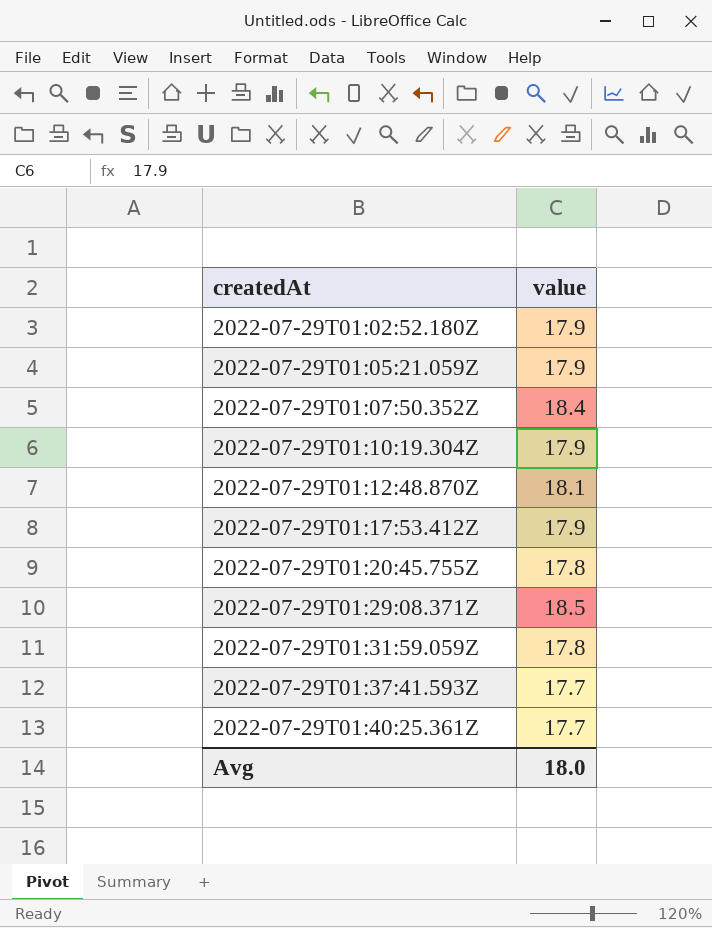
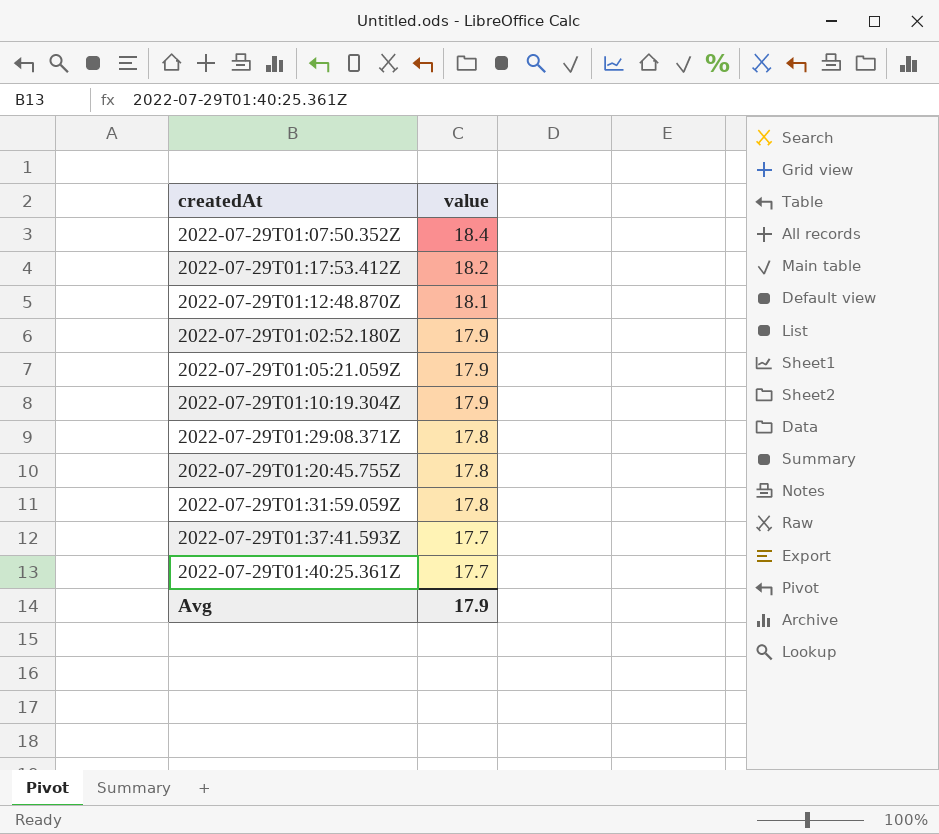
row order: createdAt ascending -> value descending
2022-07-29T01:17:53.412Z | value: 17.9 -> 18.2
2022-07-29T01:29:08.371Z | value: 18.5 -> 17.8
Avg | value: 18.0 -> 17.9

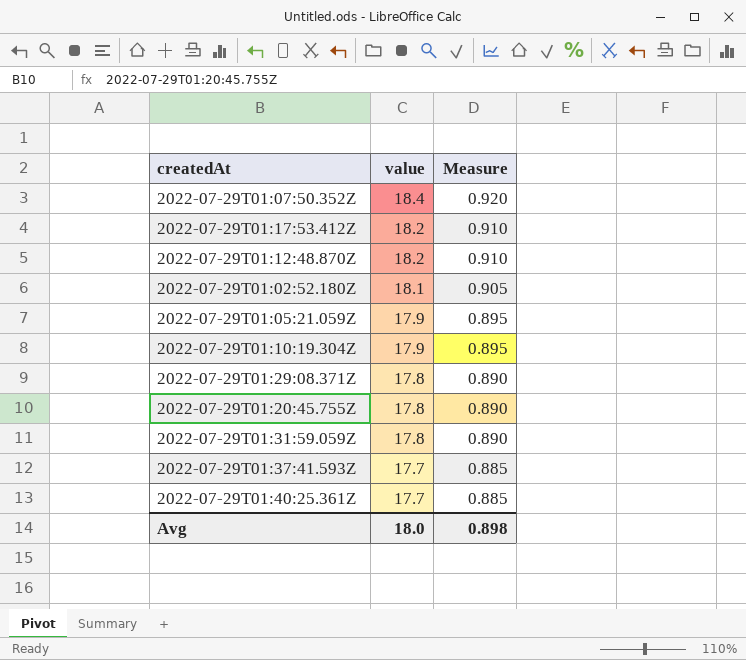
column Measure | formula: none -> [value] * 0.05
2022-07-29T01:12:48.870Z | value: 18.1 -> 18.2
2022-07-29T01:02:52.180Z | value: 17.9 -> 18.1
Avg | value: 17.9 -> 18.0

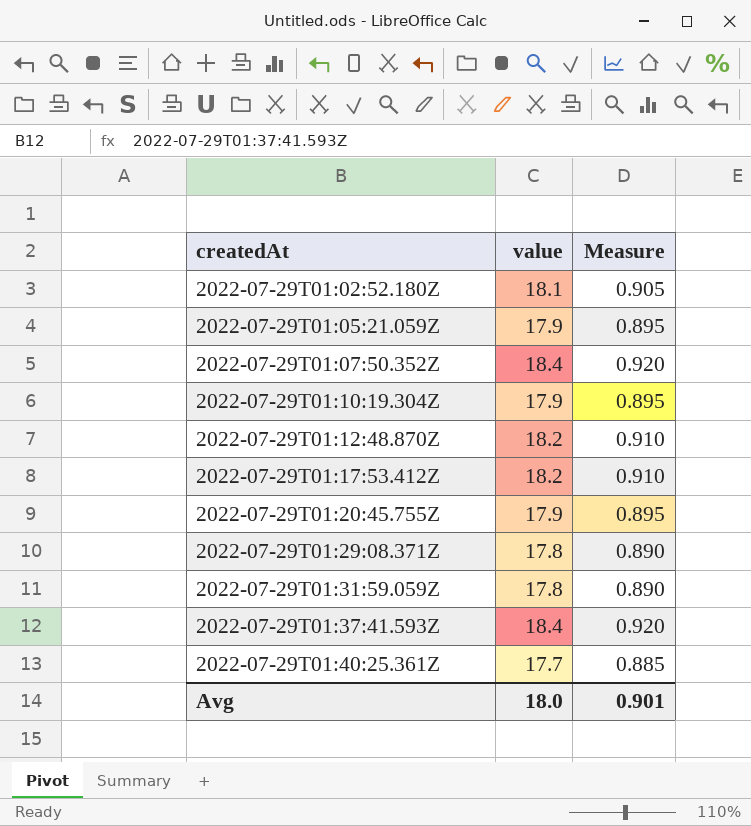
row order: value descending -> createdAt ascending
2022-07-29T01:20:45.755Z | value: 17.8 -> 17.9
2022-07-29T01:20:45.755Z | Measure: 0.890 -> 0.895
2022-07-29T01:37:41.593Z | value: 17.7 -> 18.4
2022-07-29T01:37:41.593Z | Measure: 0.885 -> 0.920
Avg | Measure: 0.898 -> 0.901

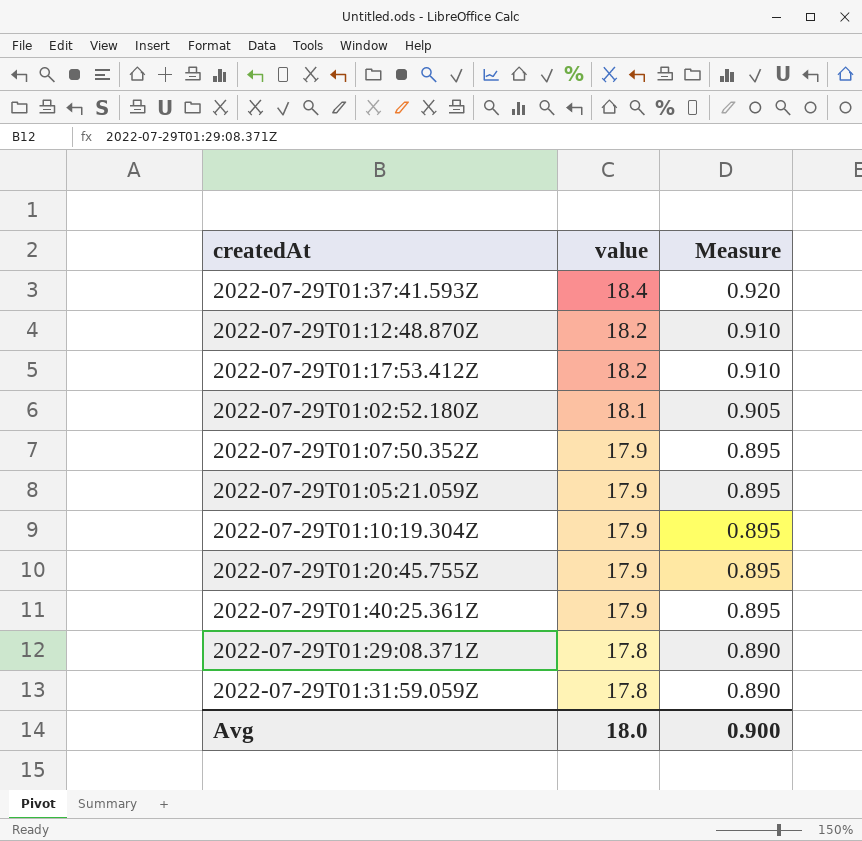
row order: createdAt ascending -> value descending
2022-07-29T01:07:50.352Z | value: 18.4 -> 17.9
2022-07-29T01:07:50.352Z | Measure: 0.920 -> 0.895
2022-07-29T01:40:25.361Z | value: 17.7 -> 17.9
2022-07-29T01:40:25.361Z | Measure: 0.885 -> 0.895
Avg | Measure: 0.901 -> 0.900

